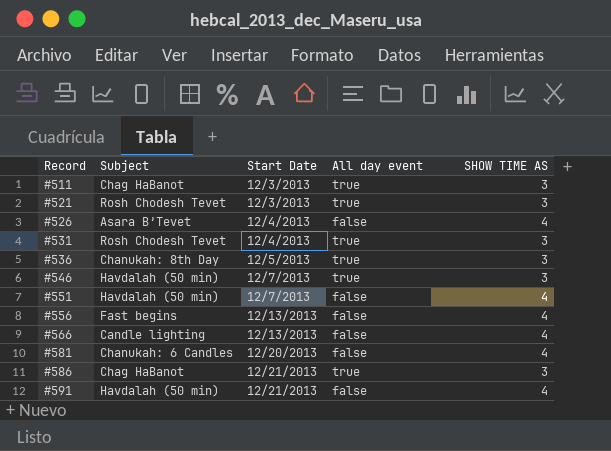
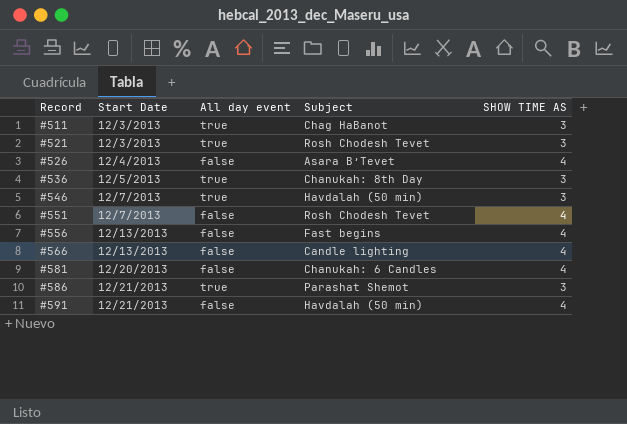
column Subject | position: 2 -> 4
row #531: Rosh Chodesh Tevet | 12/4/2013 | true | 3 -> none
#551 | Subject: Havdalah (50 min) -> Rosh Chodesh Tevet
#586 | Subject: Chag HaBanot -> Parashat Shemot

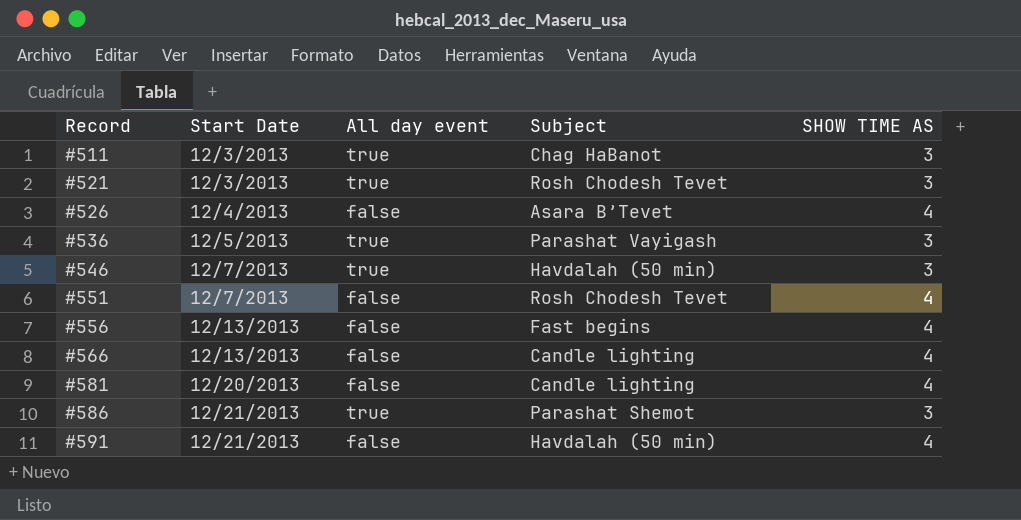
#536 | Subject: Chanukah: 8th Day -> Parashat Vayigash
#581 | Subject: Chanukah: 6 Candles -> Candle lighting

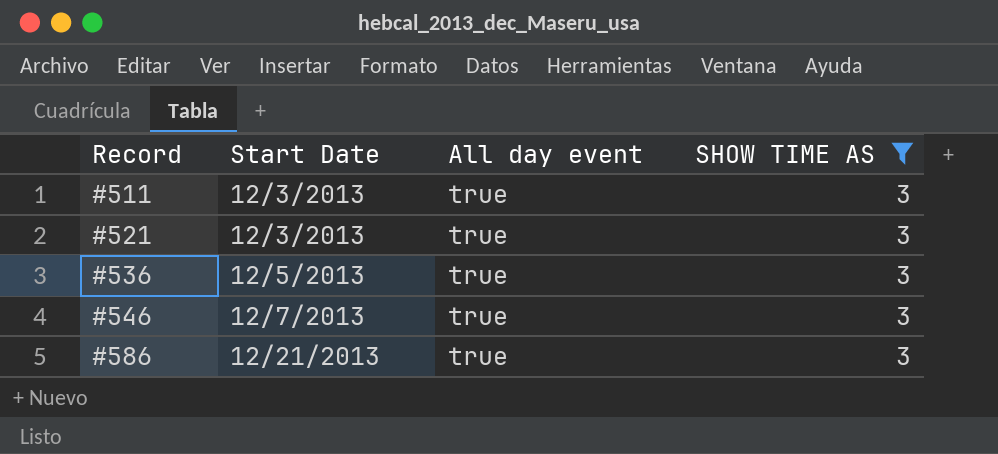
filter: none -> SHOW TIME AS = 3
column Subject | position: 4 -> none

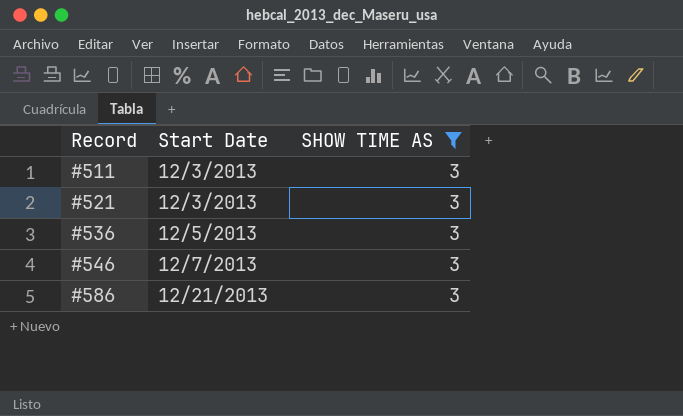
column All day event | position: 3 -> none

